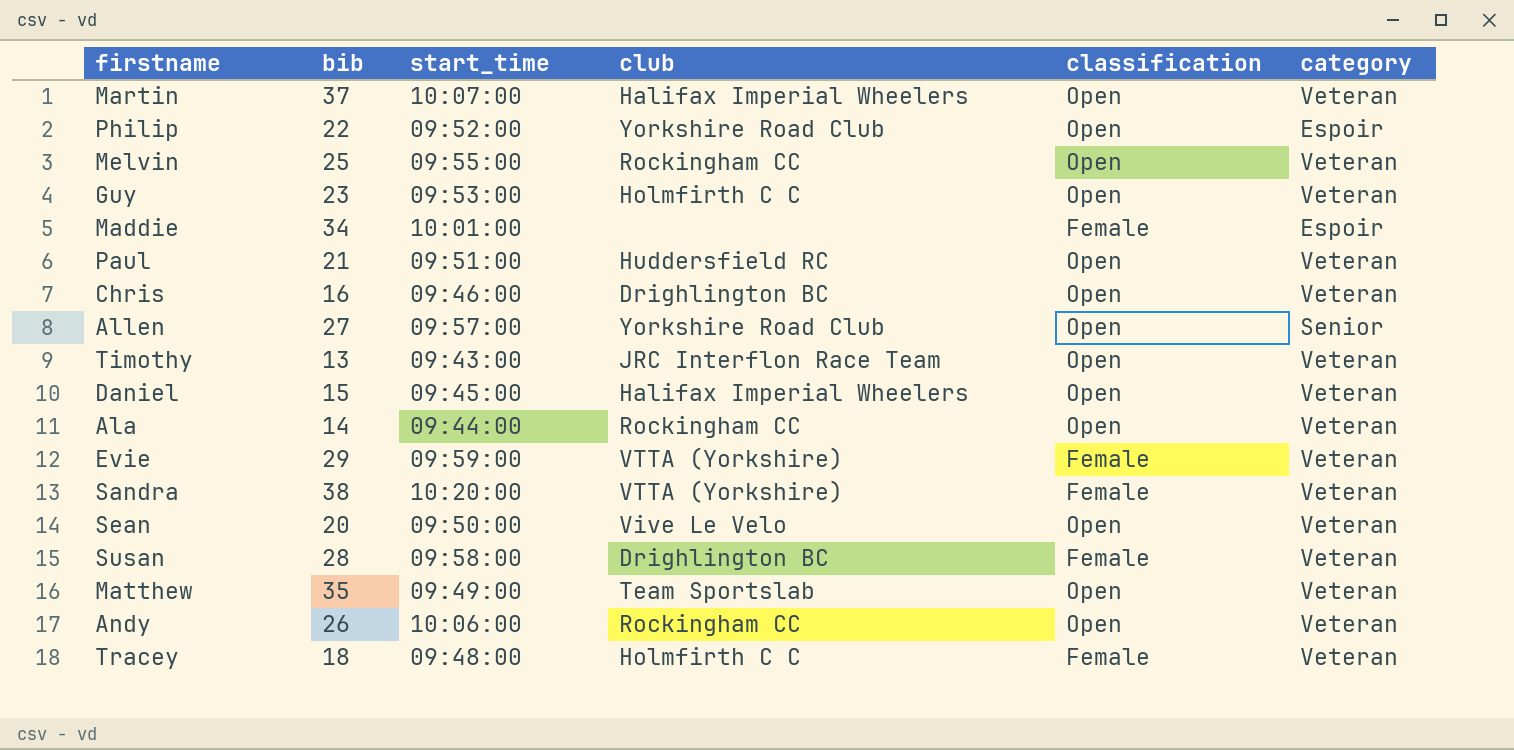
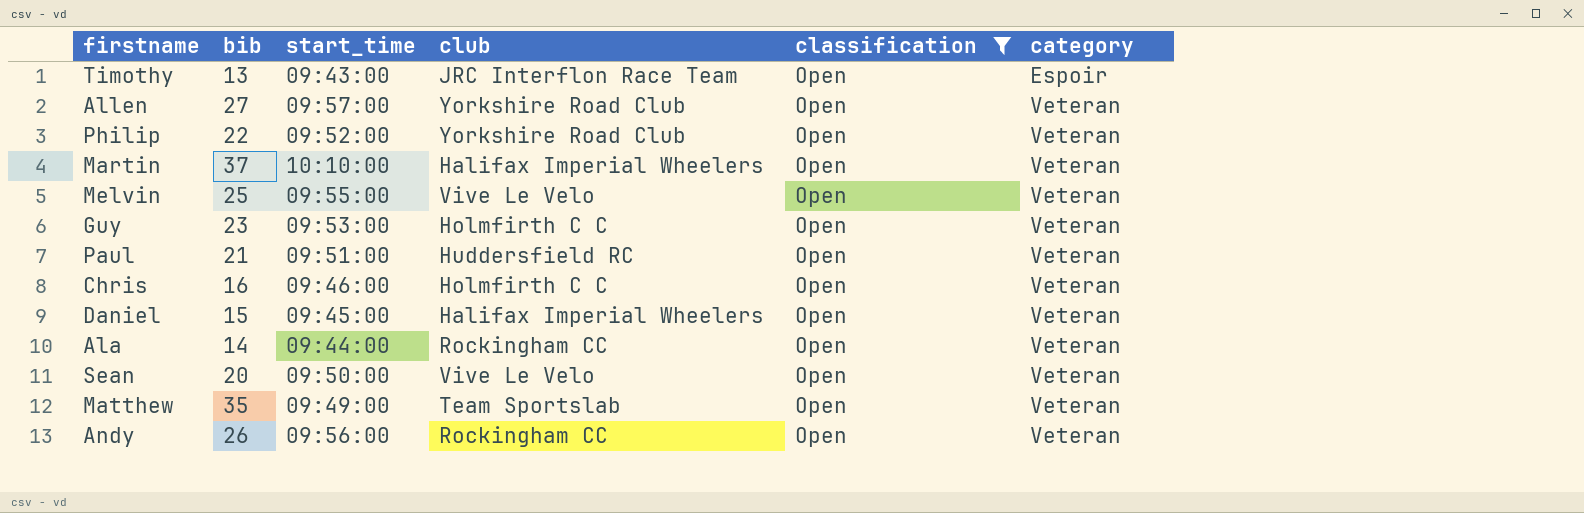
filter: none -> classification = Open
row order: none -> category ascending
Timothy | category: Veteran -> Espoir
Allen | category: Senior -> Veteran
Philip | category: Espoir -> Veteran
Martin | start_time: 10:07:00 -> 10:10:00
Melvin | club: Rockingham CC -> Vive Le Velo
Chris | club: Drighlington BC -> Holmfirth C C
Andy | start_time: 10:06:00 -> 09:56:00

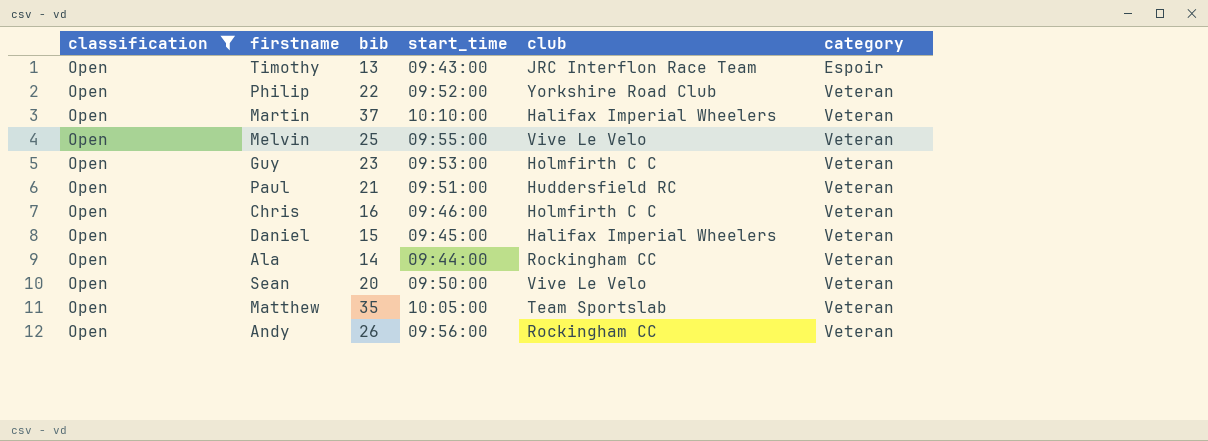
column classification | position: 5 -> 1
row Allen: 27 | 09:57:00 | Yorkshire Road Club | Open | Veteran -> none
Matthew | start_time: 09:49:00 -> 10:05:00

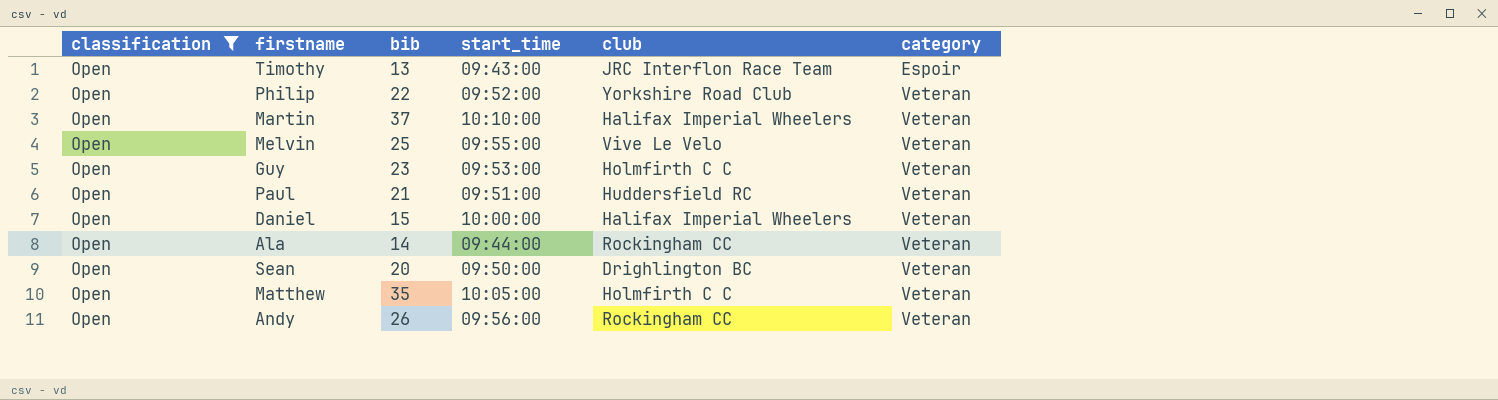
row Chris: Open | 16 | 09:46:00 | Holmfirth C C | Veteran -> none
Daniel | start_time: 09:45:00 -> 10:00:00
Sean | club: Vive Le Velo -> Drighlington BC
Matthew | club: Team Sportslab -> Holmfirth C C

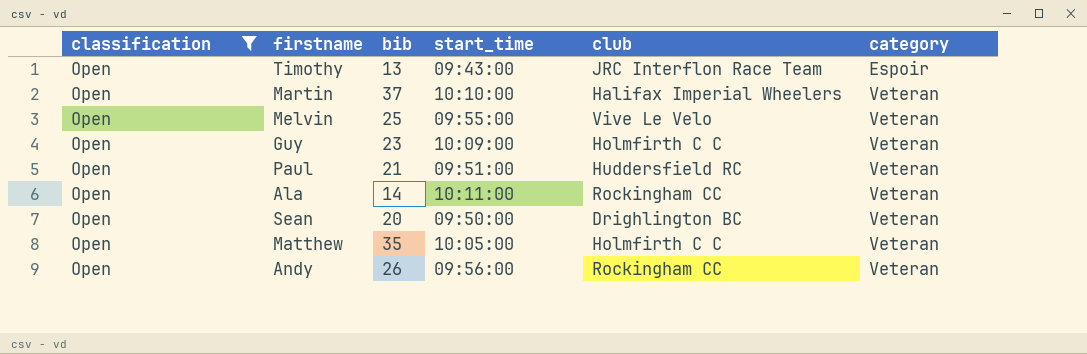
row Philip: Open | 22 | 09:52:00 | Yorkshire Road Club | Veteran -> none
row Daniel: Open | 15 | 10:00:00 | Halifax Imperial Wheelers | Veteran -> none
Guy | start_time: 09:53:00 -> 10:09:00
Ala | start_time: 09:44:00 -> 10:11:00

